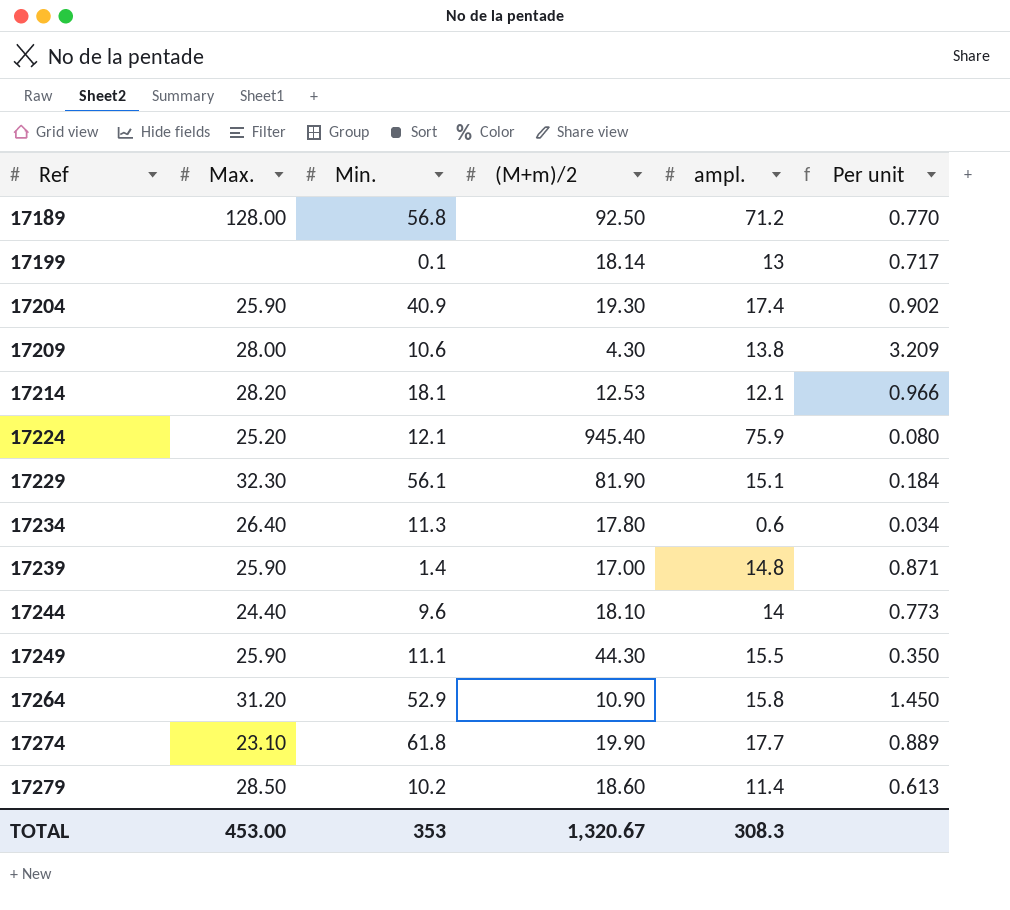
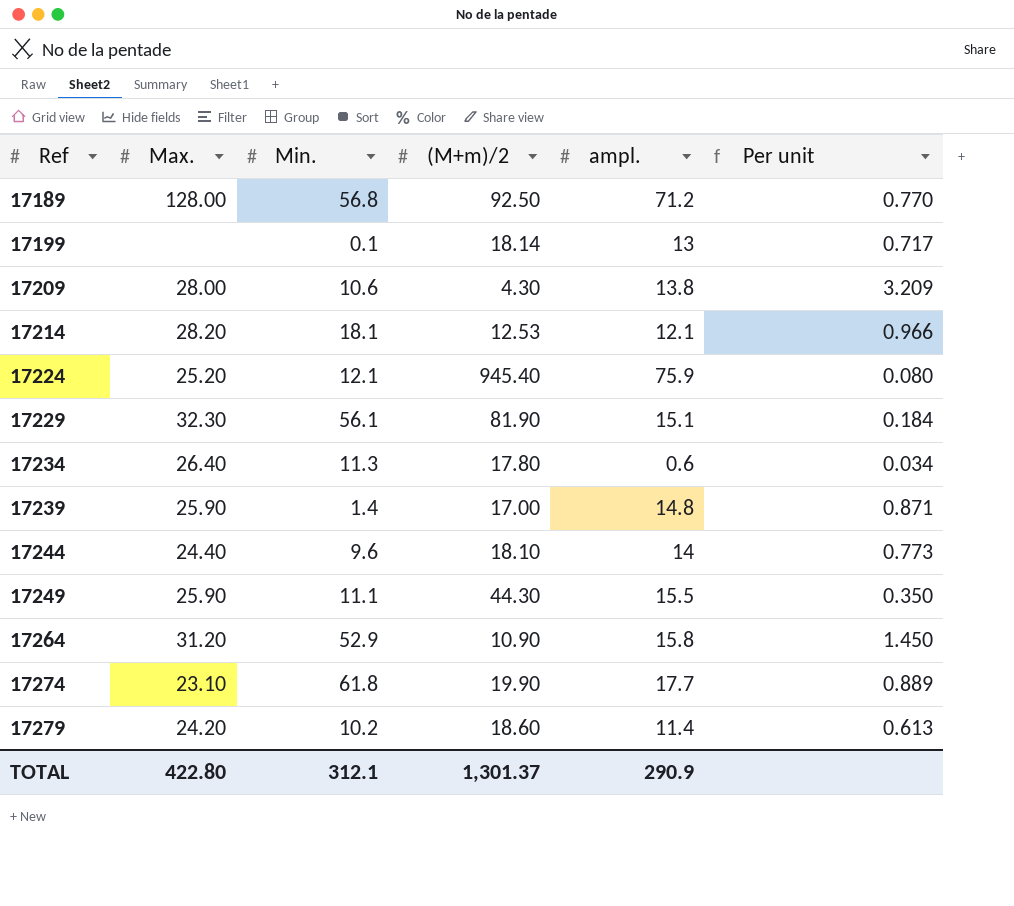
row 17204: 25.90 | 40.9 | 19.30 | 17.4 | 0.902 -> none
17279 | Max.: 28.50 -> 24.20
TOTAL | Max.: 453.00 -> 422.80
TOTAL | Min.: 353 -> 312.1
TOTAL | (M+m)/2: 1,320.67 -> 1,301.37
TOTAL | ampl.: 308.3 -> 290.9

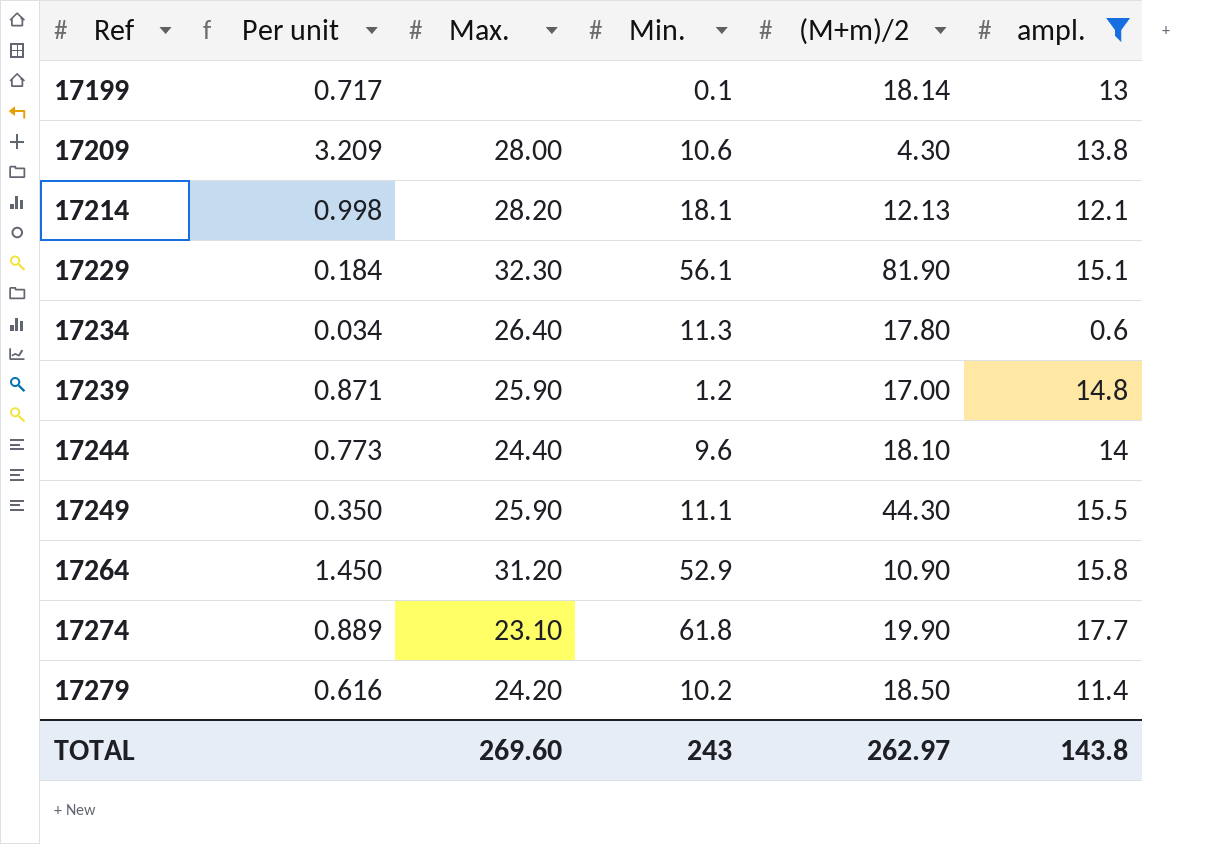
filter: none -> ampl. <= 17.7
column Per unit | position: 6 -> 2
17214 | Per unit: 0.966 -> 0.998
17214 | (M+m)/2: 12.53 -> 12.13
17239 | Min.: 1.4 -> 1.2
17279 | Per unit: 0.613 -> 0.616
17279 | (M+m)/2: 18.60 -> 18.50
TOTAL | Max.: 422.80 -> 269.60
TOTAL | Min.: 312.1 -> 243
TOTAL | (M+m)/2: 1,301.37 -> 262.97
TOTAL | ampl.: 290.9 -> 143.8

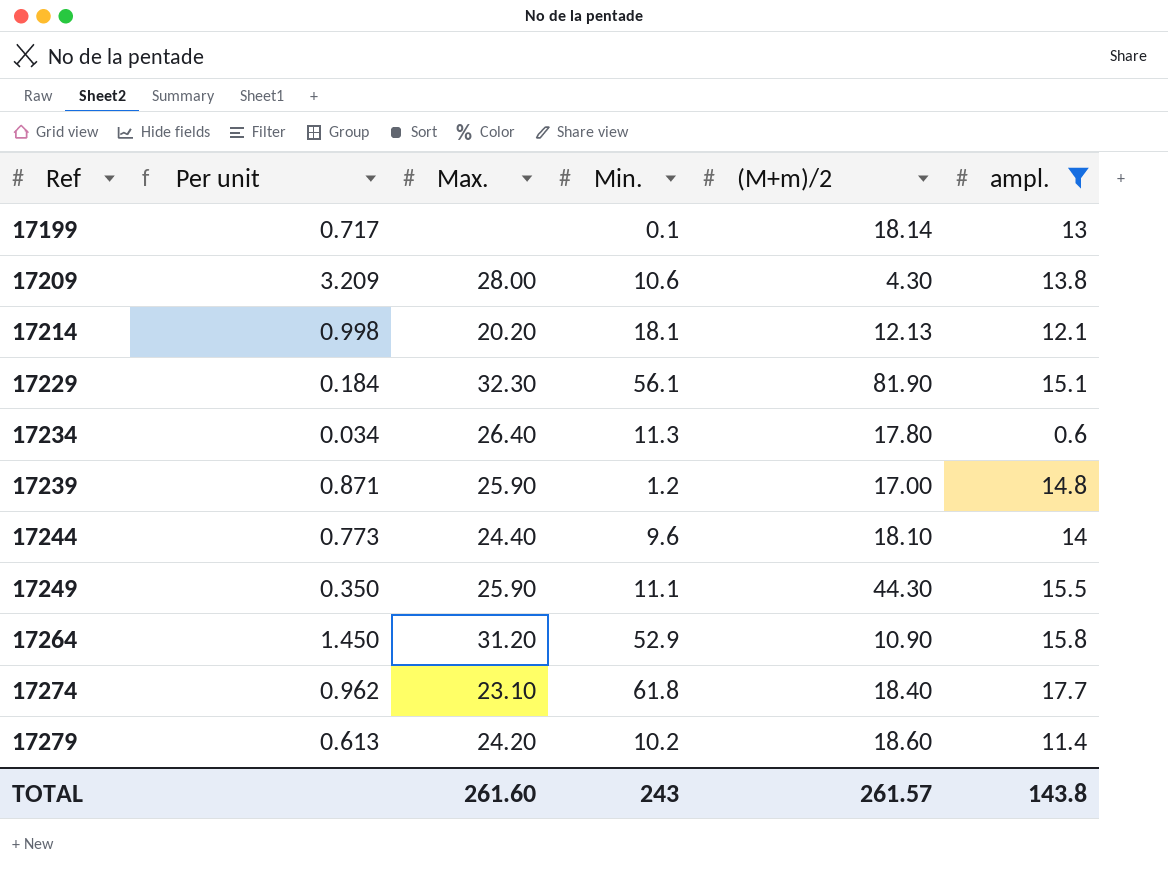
17214 | Max.: 28.20 -> 20.20
17274 | Per unit: 0.889 -> 0.962
17274 | (M+m)/2: 19.90 -> 18.40
17279 | Per unit: 0.616 -> 0.613
17279 | (M+m)/2: 18.50 -> 18.60
TOTAL | Max.: 269.60 -> 261.60
TOTAL | (M+m)/2: 262.97 -> 261.57

